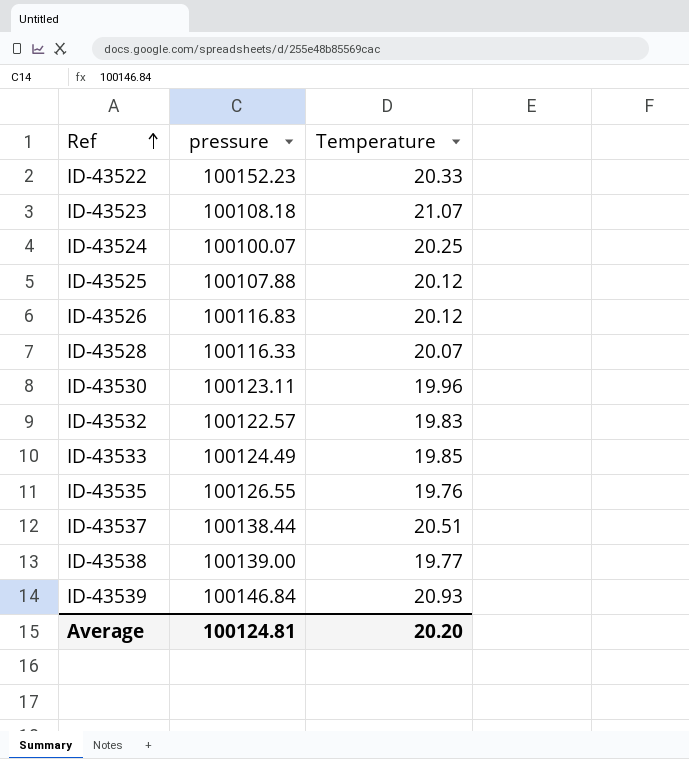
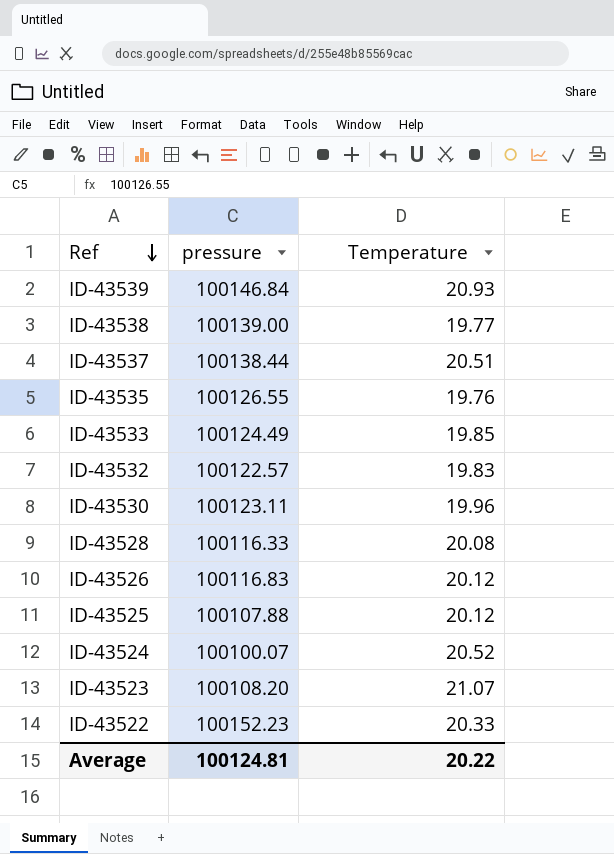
row order: Ref ascending -> Ref descending
ID-43528 | Temperature: 20.07 -> 20.08
ID-43524 | Temperature: 20.25 -> 20.52
ID-43523 | pressure: 100108.18 -> 100108.20
Average | Temperature: 20.20 -> 20.22

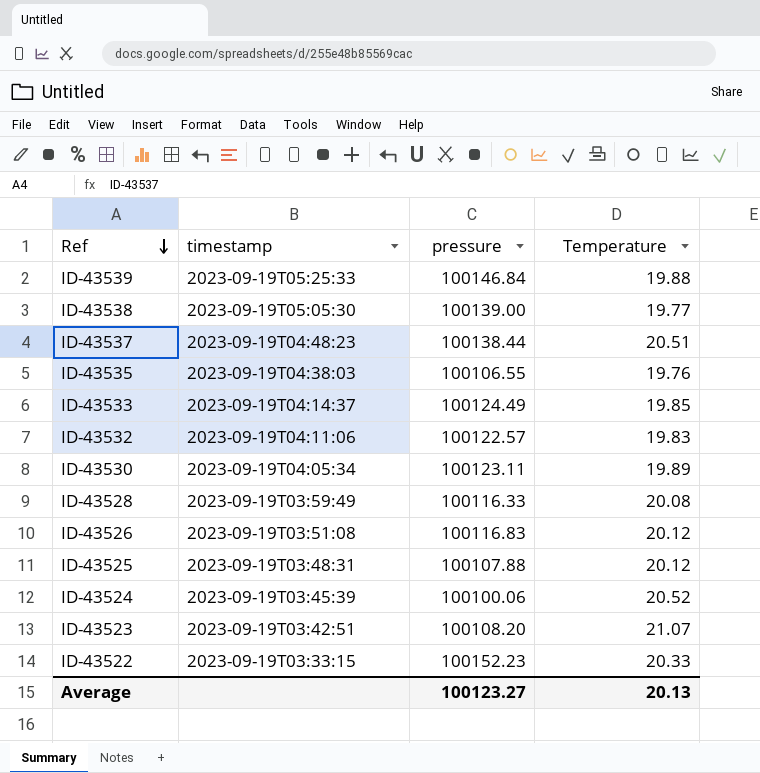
column timestamp | position: none -> 2
ID-43539 | Temperature: 20.93 -> 19.88
ID-43535 | pressure: 100126.55 -> 100106.55
ID-43530 | Temperature: 19.96 -> 19.89
ID-43524 | pressure: 100100.07 -> 100100.06
Average | pressure: 100124.81 -> 100123.27
Average | Temperature: 20.22 -> 20.13

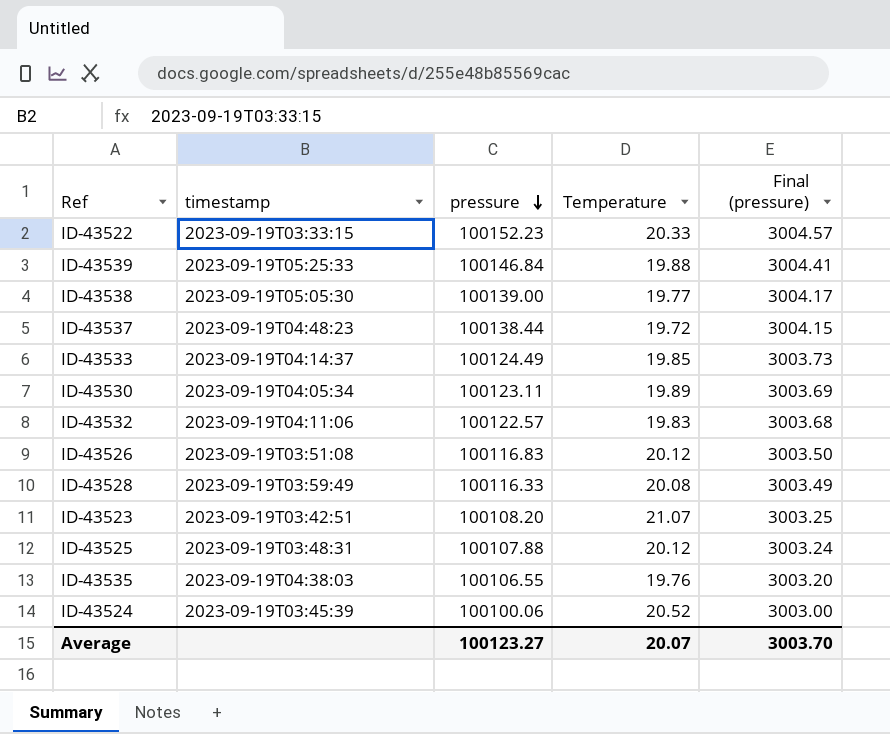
row order: Ref descending -> pressure descending
column Final (pressure) | formula: none -> [pressure] * 0.03
ID-43537 | Temperature: 20.51 -> 19.72
Average | Temperature: 20.13 -> 20.07

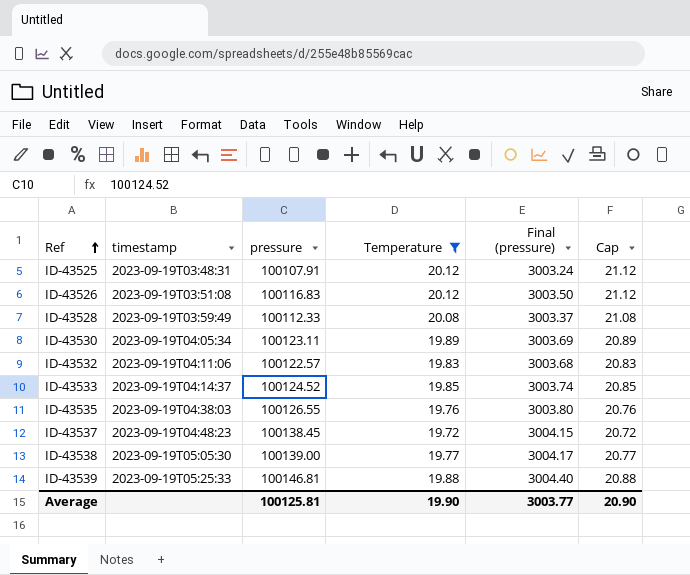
filter: none -> Temperature <= 20.12
row order: pressure descending -> Ref ascending
column Cap | formula: none -> [Temperature] + 1
ID-43525 | pressure: 100107.88 -> 100107.91
ID-43528 | pressure: 100116.33 -> 100112.33
ID-43528 | Final (pressure): 3003.49 -> 3003.37
ID-43533 | pressure: 100124.49 -> 100124.52
ID-43533 | Final (pressure): 3003.73 -> 3003.74
ID-43535 | pressure: 100106.55 -> 100126.55
ID-43535 | Final (pressure): 3003.20 -> 3003.80
ID-43537 | pressure: 100138.44 -> 100138.45
ID-43539 | pressure: 100146.84 -> 100146.81
ID-43539 | Final (pressure): 3004.41 -> 3004.40
Average | pressure: 100123.27 -> 100125.81
Average | Temperature: 20.07 -> 19.90
Average | Final (pressure): 3003.70 -> 3003.77

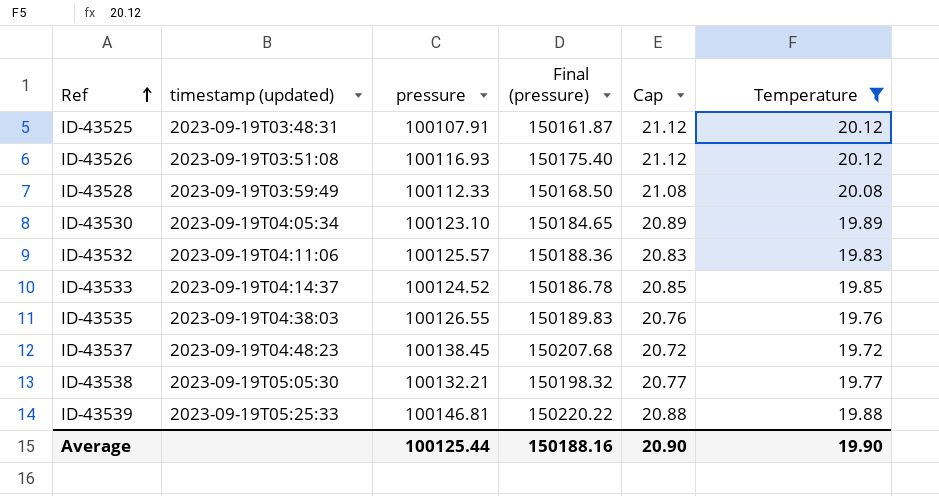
column name: timestamp -> timestamp (updated)
column Final (pressure) | formula: [pressure] * 0.03 -> [pressure] * 1.5
column Temperature | position: 4 -> 6
ID-43526 | pressure: 100116.83 -> 100116.93
ID-43530 | pressure: 100123.11 -> 100123.10
ID-43532 | pressure: 100122.57 -> 100125.57
ID-43538 | pressure: 100139.00 -> 100132.21
Average | pressure: 100125.81 -> 100125.44
Average | Final (pressure): 3003.77 -> 150188.16

